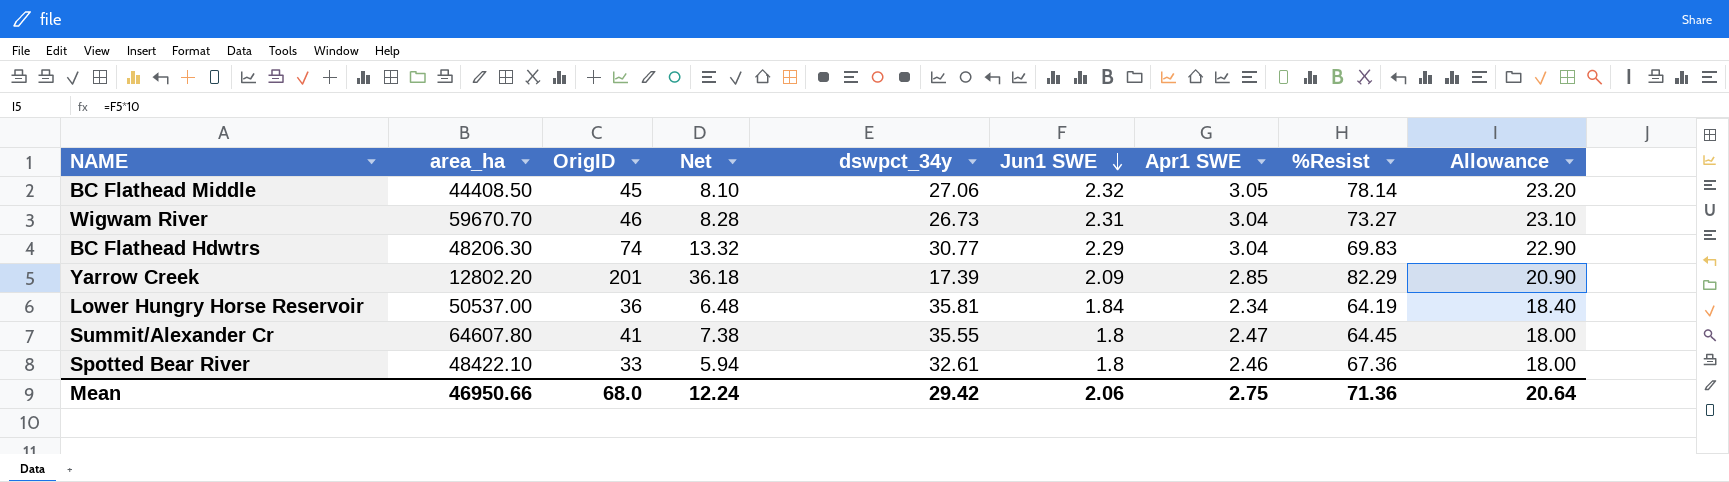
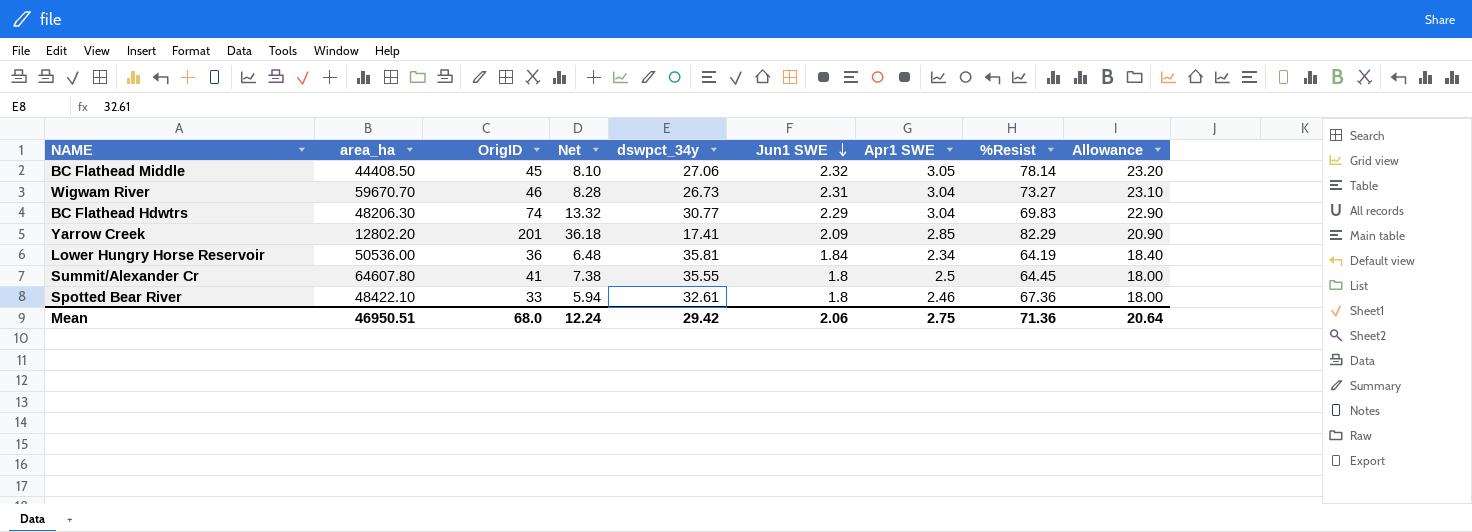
Yarrow Creek | dswpct_34y: 17.39 -> 17.41
Lower Hungry Horse Reservoir | area_ha: 50537.00 -> 50536.00
Summit/Alexander Cr | Apr1 SWE: 2.47 -> 2.5
Mean | area_ha: 46950.66 -> 46950.51

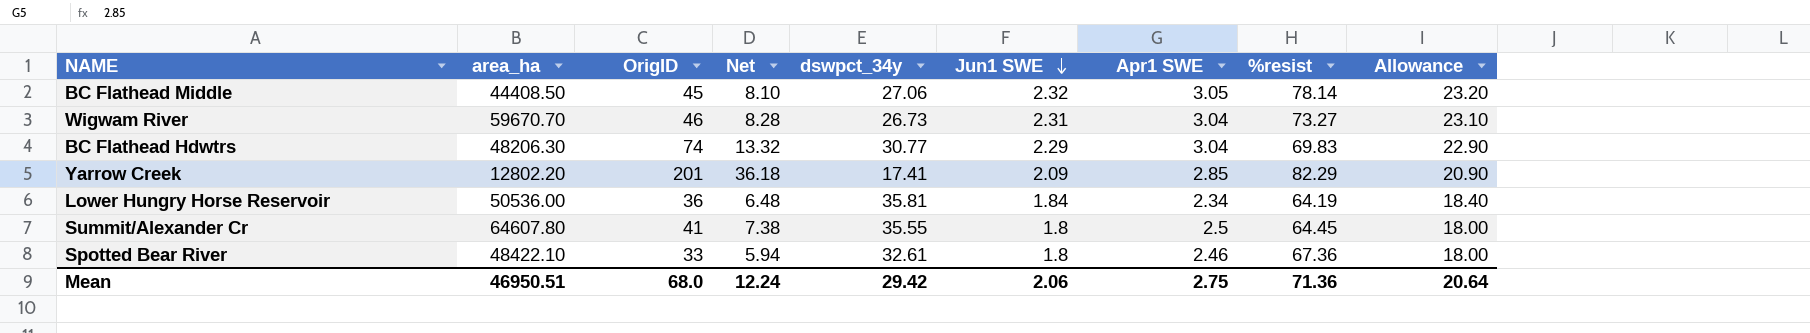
column name: %Resist -> %resist

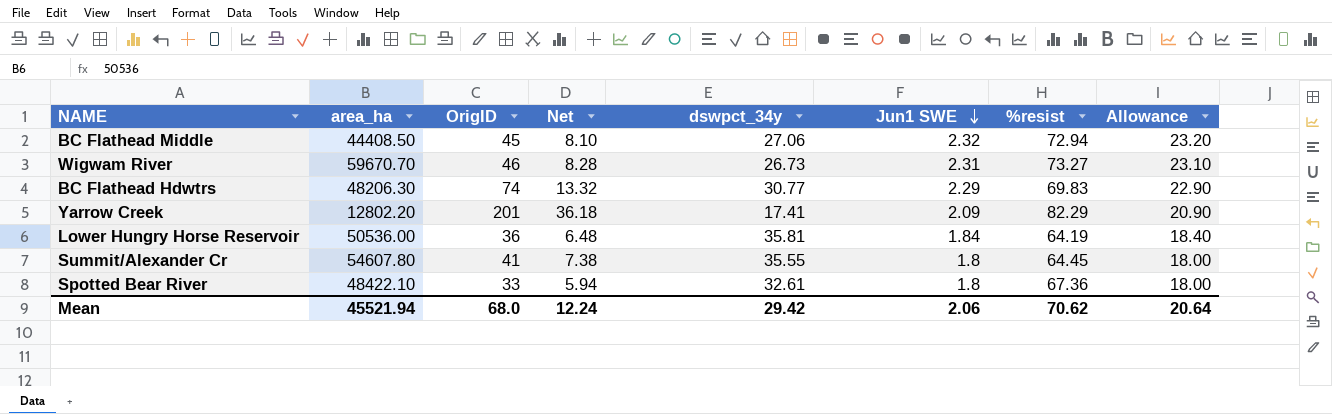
column Apr1 SWE | position: 7 -> none
BC Flathead Middle | %resist: 78.14 -> 72.94
Summit/Alexander Cr | area_ha: 64607.80 -> 54607.80
Mean | area_ha: 46950.51 -> 45521.94
Mean | %resist: 71.36 -> 70.62

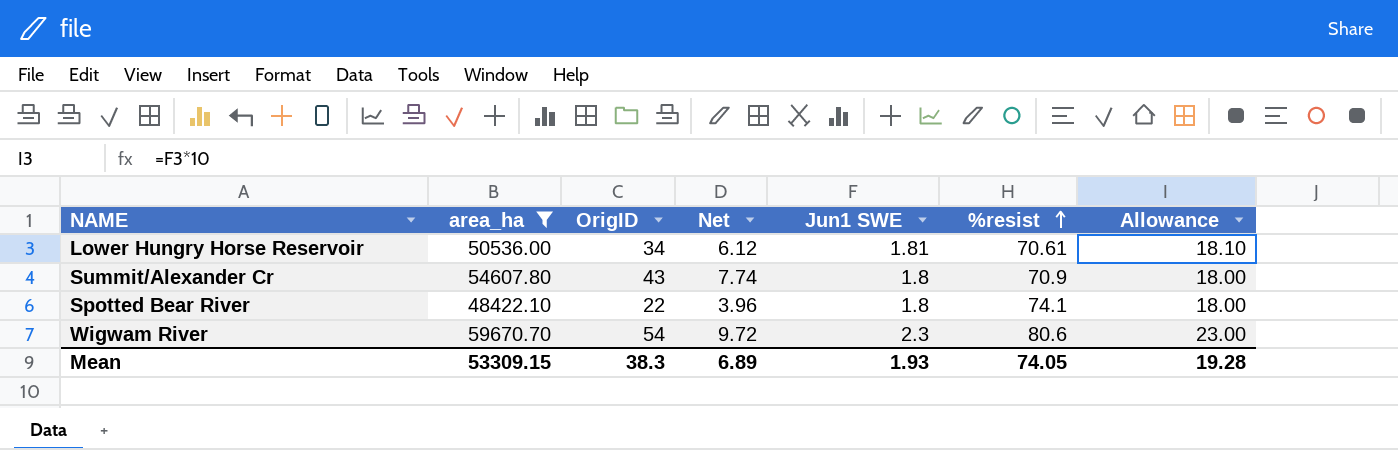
filter: none -> area_ha >= 48422.10
row order: Jun1 SWE descending -> %resist ascending
column dswpct_34y | position: 5 -> none
Lower Hungry Horse Reservoir | OrigID: 36 -> 34
Lower Hungry Horse Reservoir | Net: 6.48 -> 6.12
Lower Hungry Horse Reservoir | Jun1 SWE: 1.84 -> 1.81
Lower Hungry Horse Reservoir | %resist: 64.19 -> 70.61
Lower Hungry Horse Reservoir | Allowance: 18.40 -> 18.10
Summit/Alexander Cr | OrigID: 41 -> 43
Summit/Alexander Cr | Net: 7.38 -> 7.74
Summit/Alexander Cr | %resist: 64.45 -> 70.9
Spotted Bear River | OrigID: 33 -> 22
Spotted Bear River | Net: 5.94 -> 3.96
Spotted Bear River | %resist: 67.36 -> 74.1
Wigwam River | OrigID: 46 -> 54
Wigwam River | Net: 8.28 -> 9.72
Wigwam River | Jun1 SWE: 2.31 -> 2.3
Wigwam River | %resist: 73.27 -> 80.6
Wigwam River | Allowance: 23.10 -> 23.00
Mean | area_ha: 45521.94 -> 53309.15
Mean | OrigID: 68.0 -> 38.3
Mean | Net: 12.24 -> 6.89
Mean | Jun1 SWE: 2.06 -> 1.93
Mean | %resist: 70.62 -> 74.05
Mean | Allowance: 20.64 -> 19.28

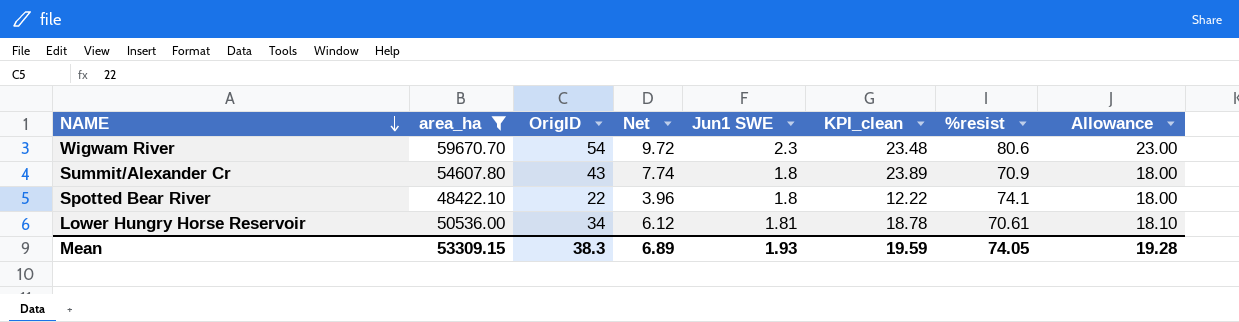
row order: %resist ascending -> NAME descending
column KPI_clean | formula: none -> [OrigID] / [Jun1 SWE]

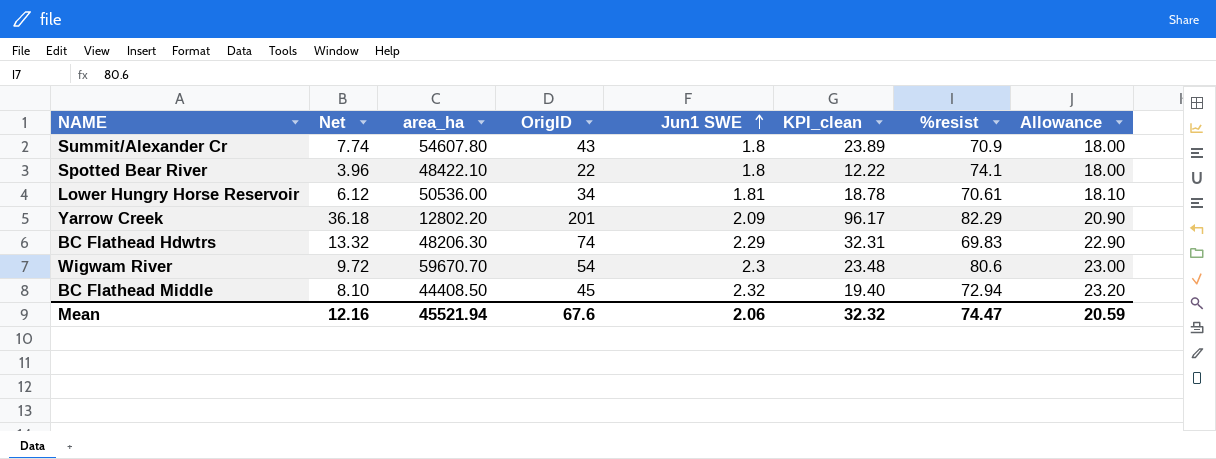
filter: area_ha >= 48422.10 -> none
row order: NAME descending -> Jun1 SWE ascending
column Net | position: 4 -> 2
Mean | Net: 6.89 -> 12.16
Mean | area_ha: 53309.15 -> 45521.94
Mean | OrigID: 38.3 -> 67.6
Mean | Jun1 SWE: 1.93 -> 2.06
Mean | KPI_clean: 19.59 -> 32.32
Mean | %resist: 74.05 -> 74.47
Mean | Allowance: 19.28 -> 20.59

